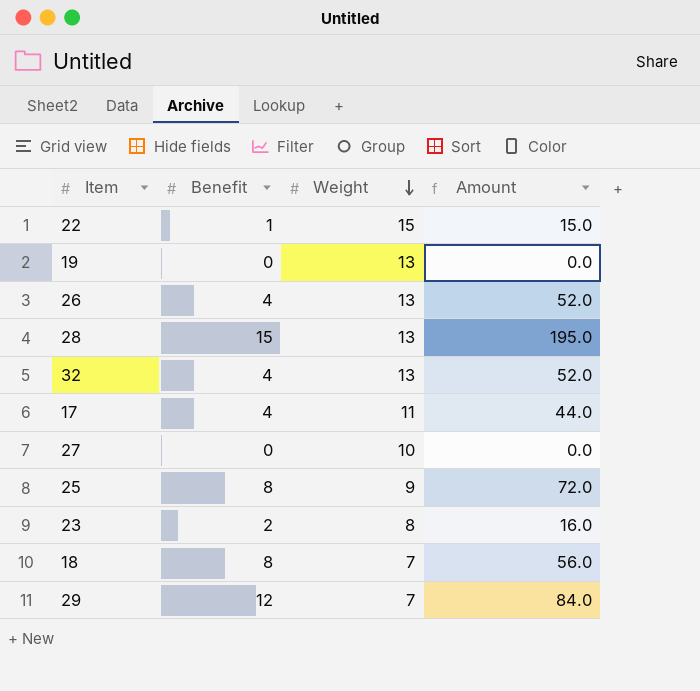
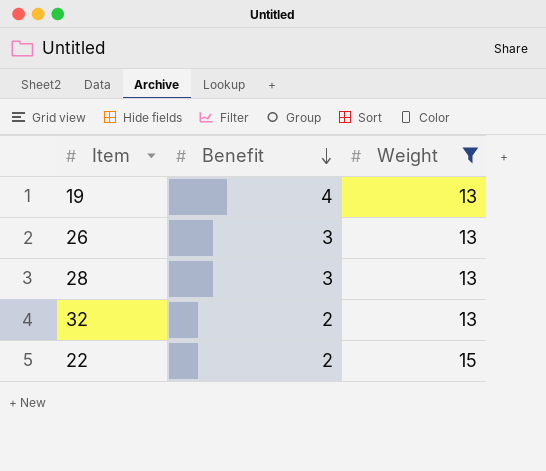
filter: none -> Weight >= 13
row order: Weight descending -> Benefit descending
column Amount | formula: [Benefit] * [Weight] -> none
19 | Benefit: 0 -> 4
26 | Benefit: 4 -> 3
28 | Benefit: 15 -> 3
32 | Benefit: 4 -> 2
22 | Benefit: 1 -> 2

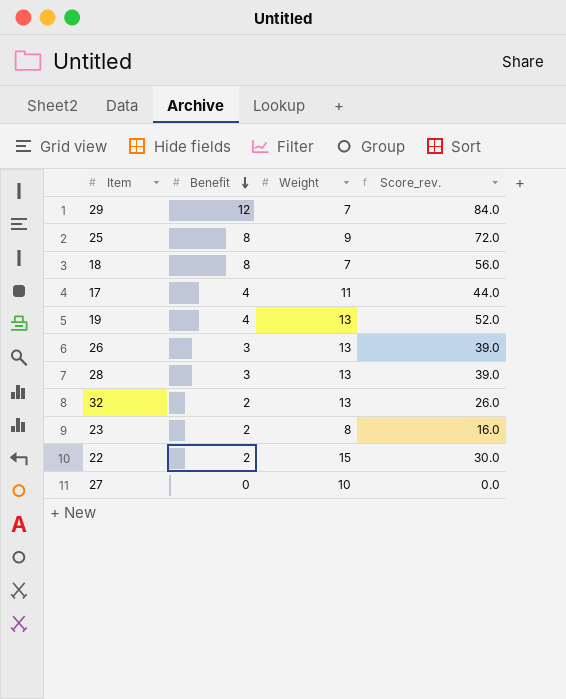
filter: Weight >= 13 -> none
column Score_rev. | formula: none -> [Benefit] * [Weight]

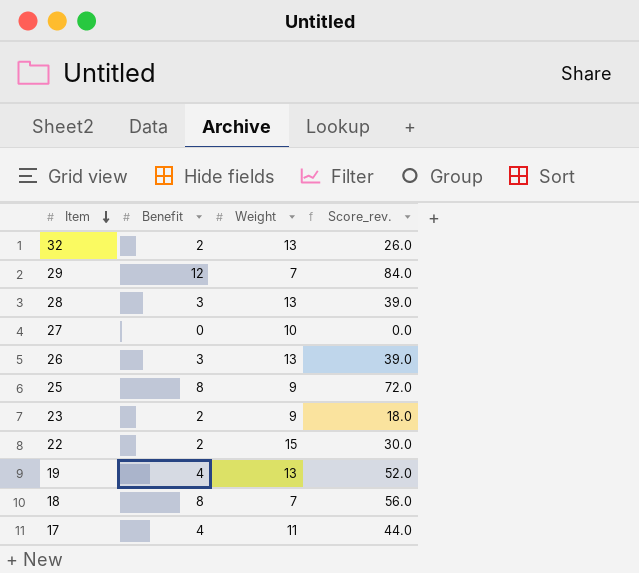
row order: Benefit descending -> Item descending
23 | Weight: 8 -> 9
23 | Score_rev.: 16.0 -> 18.0

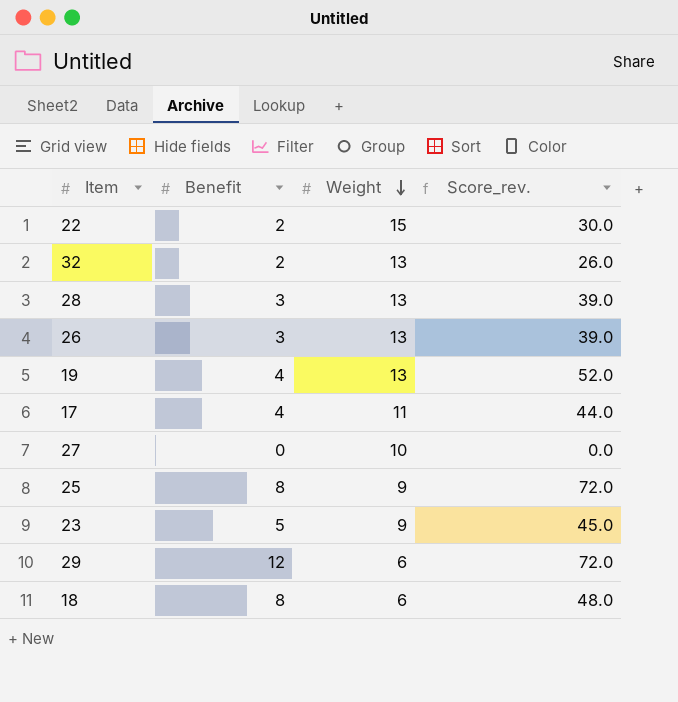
row order: Item descending -> Weight descending
23 | Benefit: 2 -> 5
23 | Score_rev.: 18.0 -> 45.0
29 | Weight: 7 -> 6
29 | Score_rev.: 84.0 -> 72.0
18 | Weight: 7 -> 6
18 | Score_rev.: 56.0 -> 48.0

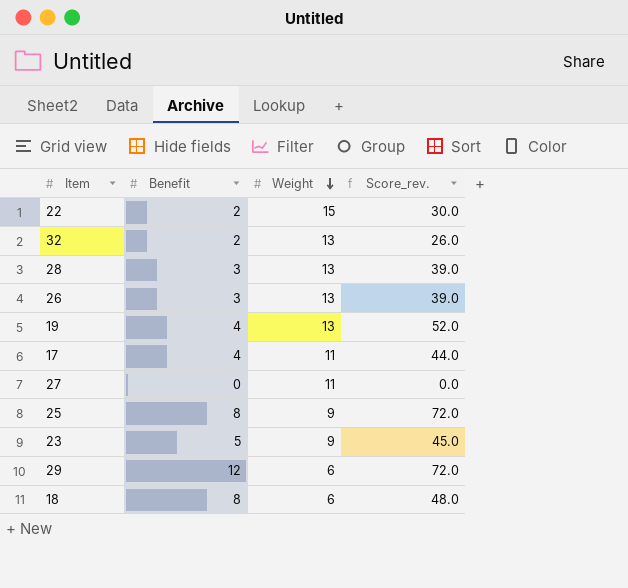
27 | Weight: 10 -> 11

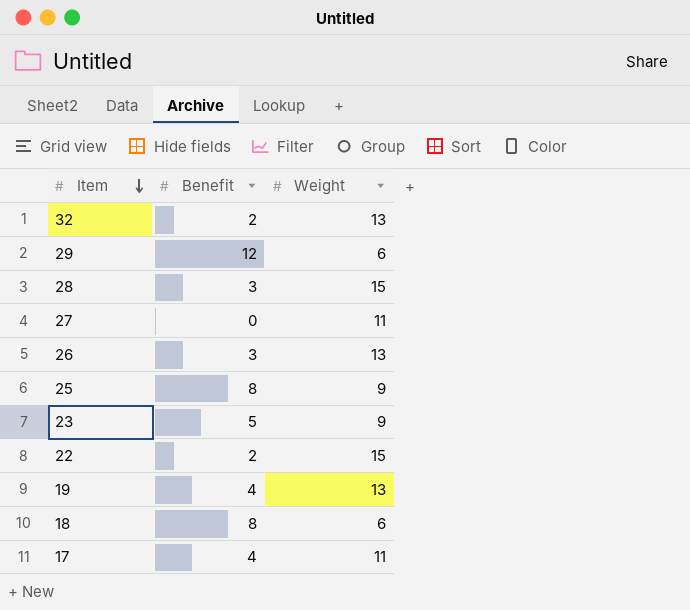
row order: Weight descending -> Item descending
column Score_rev. | formula: [Benefit] * [Weight] -> none
28 | Weight: 13 -> 15

